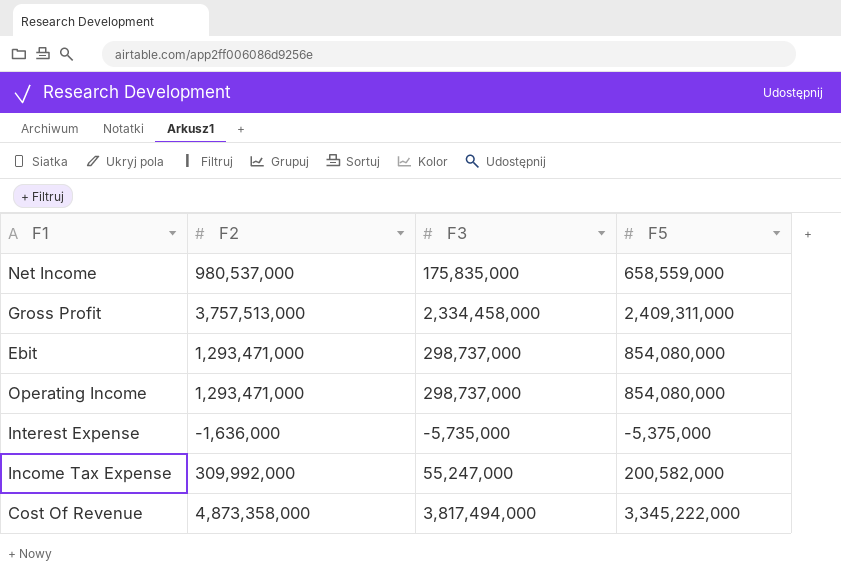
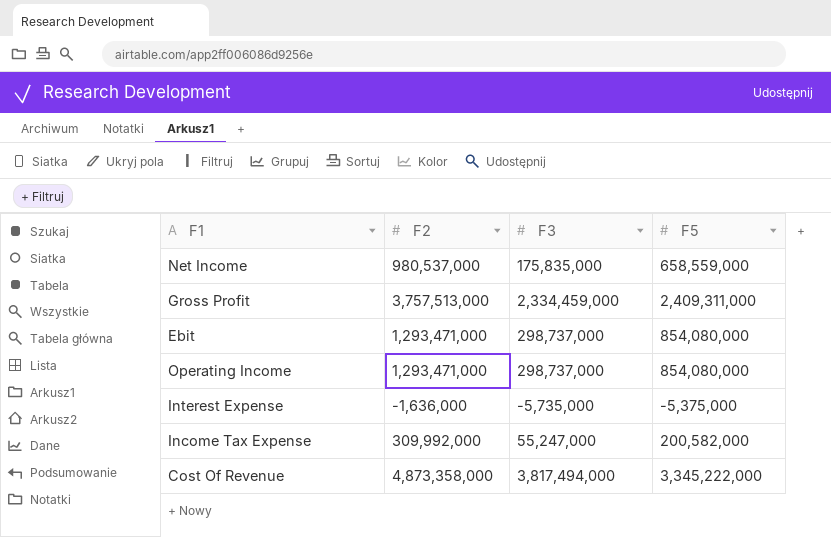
Gross Profit | F3: 2,334,458,000 -> 2,334,459,000

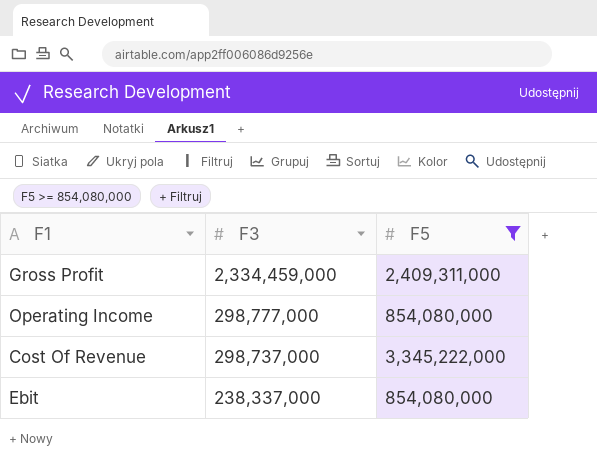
filter: none -> F5 >= 854,080,000
row order: none -> F3 descending
column F2 | position: 2 -> none
Operating Income | F3: 298,737,000 -> 298,777,000
Cost Of Revenue | F3: 3,817,494,000 -> 298,737,000
Ebit | F3: 298,737,000 -> 238,337,000

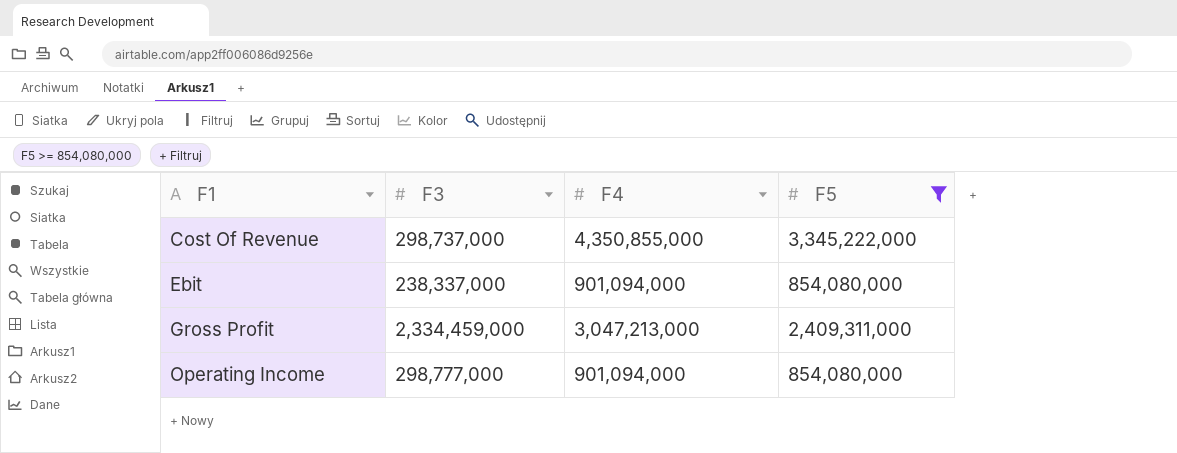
row order: F3 descending -> F1 ascending
column F4 | position: none -> 3

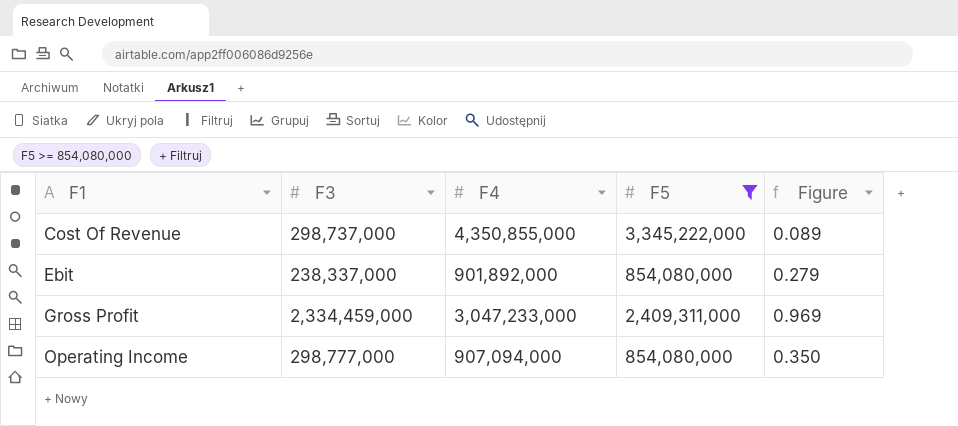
column Figure | formula: none -> [F3] / [F5]
Ebit | F4: 901,094,000 -> 901,892,000
Gross Profit | F4: 3,047,213,000 -> 3,047,233,000
Operating Income | F4: 901,094,000 -> 907,094,000

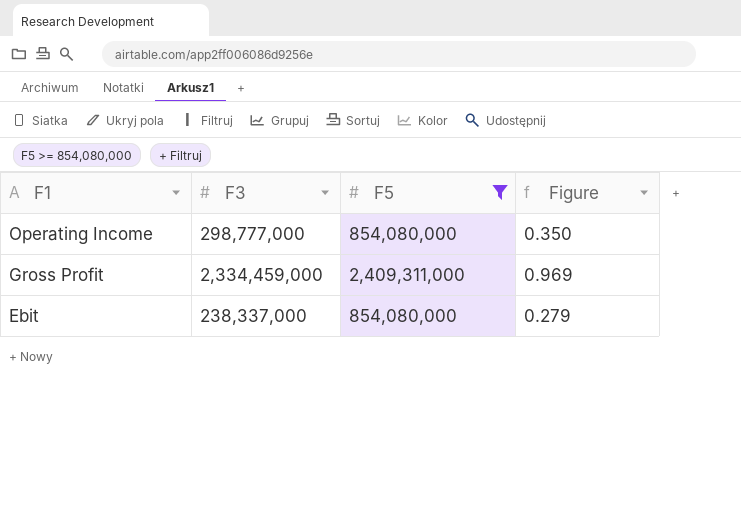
row order: F1 ascending -> F1 descending
column F4 | position: 3 -> none
row Cost Of Revenue: 298,737,000 | 4,350,855,000 | 3,345,222,000 | 0.089 -> none

